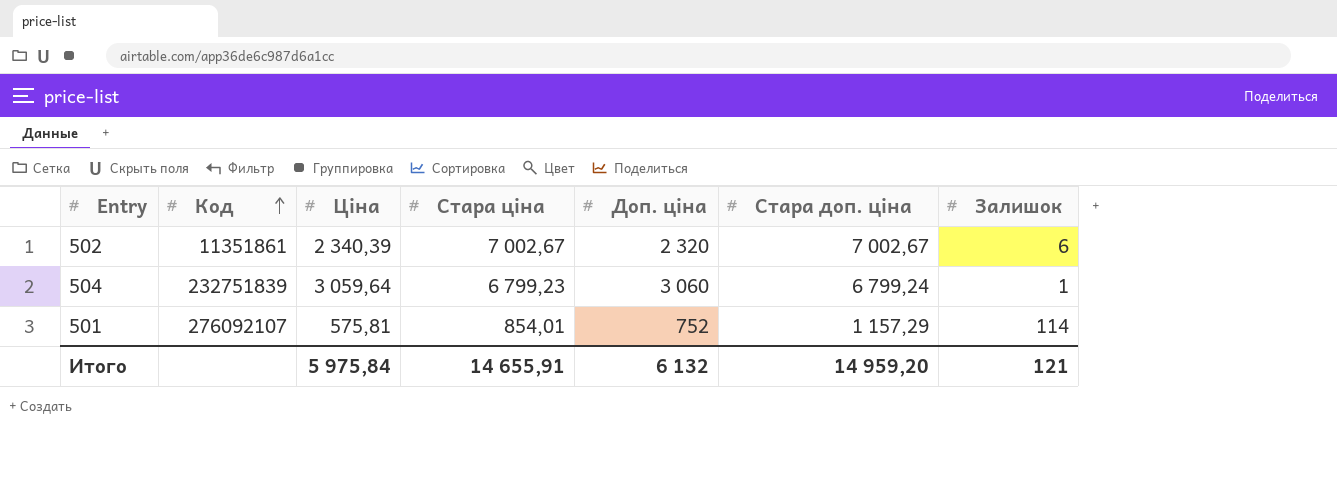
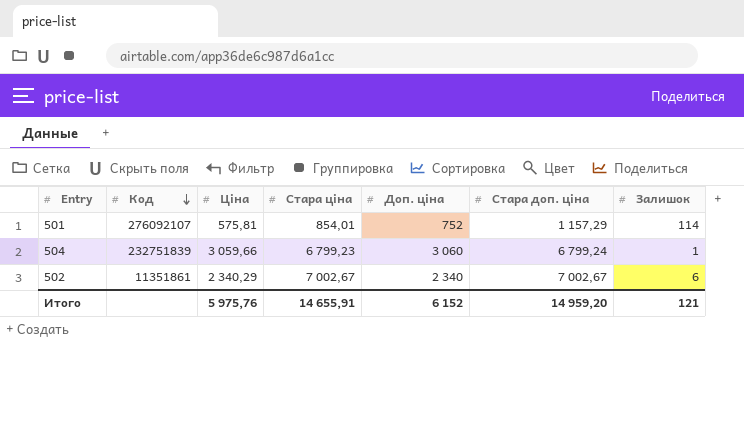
row order: Код ascending -> Код descending
504 | Ціна: 3 059,64 -> 3 059,66
502 | Ціна: 2 340,39 -> 2 340,29
502 | Доп. ціна: 2 320 -> 2 340
Итого | Ціна: 5 975,84 -> 5 975,76
Итого | Доп. ціна: 6 132 -> 6 152

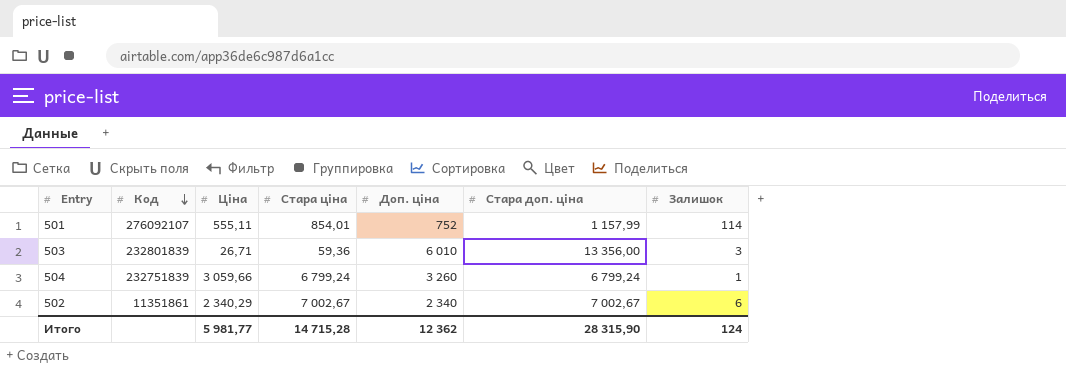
501 | Ціна: 575,81 -> 555,11
501 | Стара доп. ціна: 1 157,29 -> 1 157,99
row 503: none -> 232801839 | 26,71 | 59,36 | 6 010 | 13 356,00 | 3
504 | Стара ціна: 6 799,23 -> 6 799,24
504 | Доп. ціна: 3 060 -> 3 260
Итого | Ціна: 5 975,76 -> 5 981,77
Итого | Стара ціна: 14 655,91 -> 14 715,28
Итого | Доп. ціна: 6 152 -> 12 362
Итого | Стара доп. ціна: 14 959,20 -> 28 315,90
Итого | Залишок: 121 -> 124

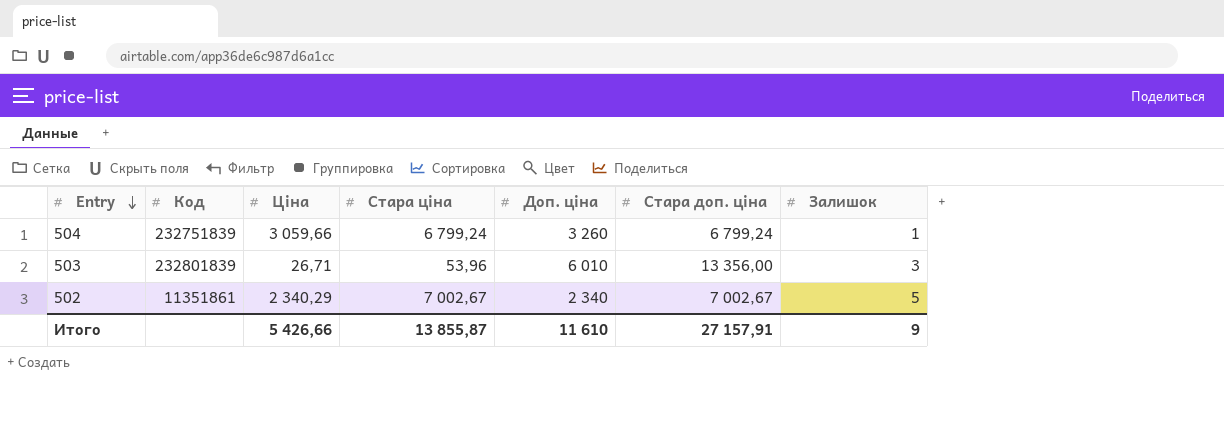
row order: Код descending -> Entry descending
row 501: 276092107 | 555,11 | 854,01 | 752 | 1 157,99 | 114 -> none
503 | Стара ціна: 59,36 -> 53,96
502 | Залишок: 6 -> 5
Итого | Ціна: 5 981,77 -> 5 426,66
Итого | Стара ціна: 14 715,28 -> 13 855,87
Итого | Доп. ціна: 12 362 -> 11 610
Итого | Стара доп. ціна: 28 315,90 -> 27 157,91
Итого | Залишок: 124 -> 9

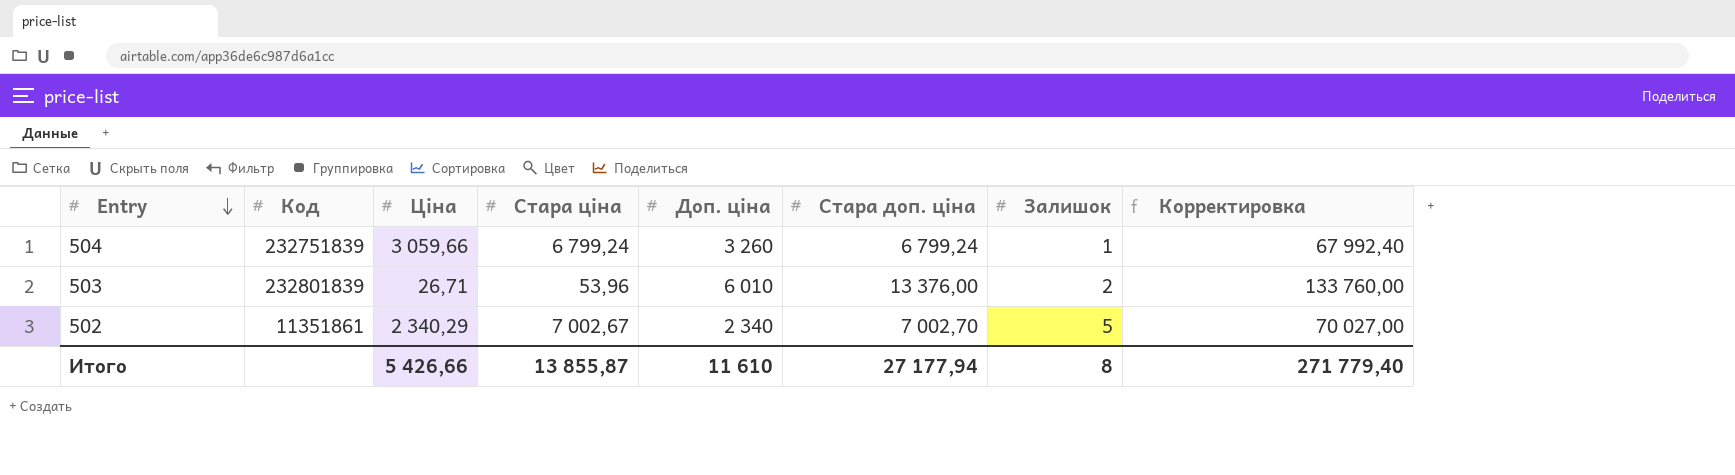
column Корректировка | formula: none -> [Стара доп. ціна] * 10
503 | Стара доп. ціна: 13 356,00 -> 13 376,00
503 | Залишок: 3 -> 2
502 | Стара доп. ціна: 7 002,67 -> 7 002,70
Итого | Стара доп. ціна: 27 157,91 -> 27 177,94
Итого | Залишок: 9 -> 8

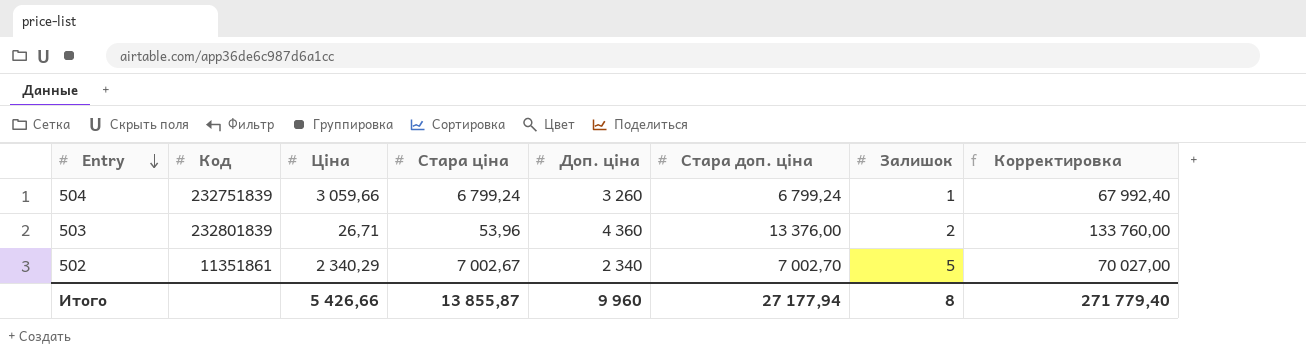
503 | Доп. ціна: 6 010 -> 4 360
Итого | Доп. ціна: 11 610 -> 9 960

